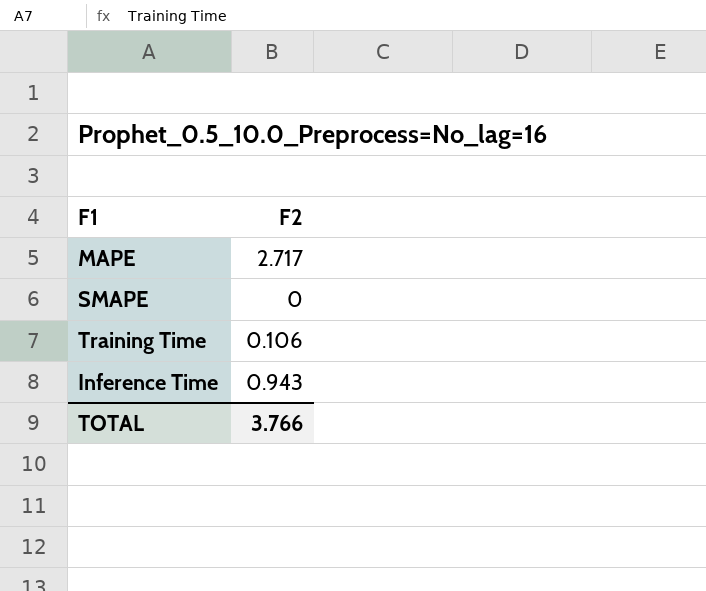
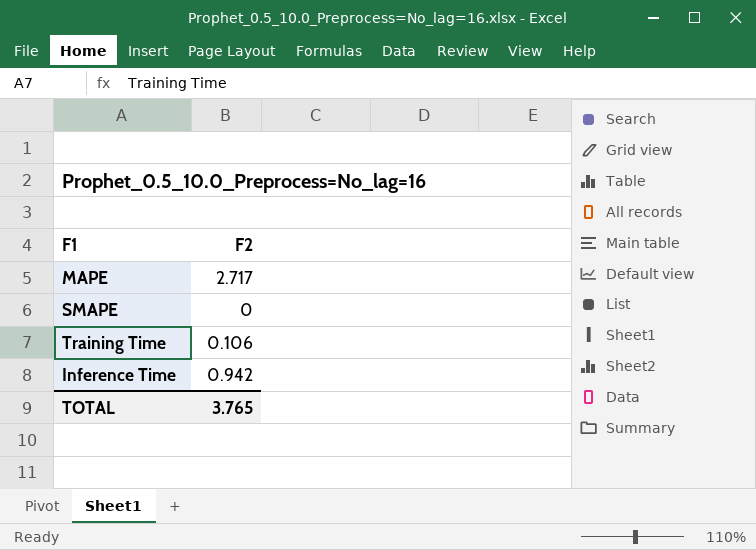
Inference Time | F2: 0.943 -> 0.942
TOTAL | F2: 3.766 -> 3.765

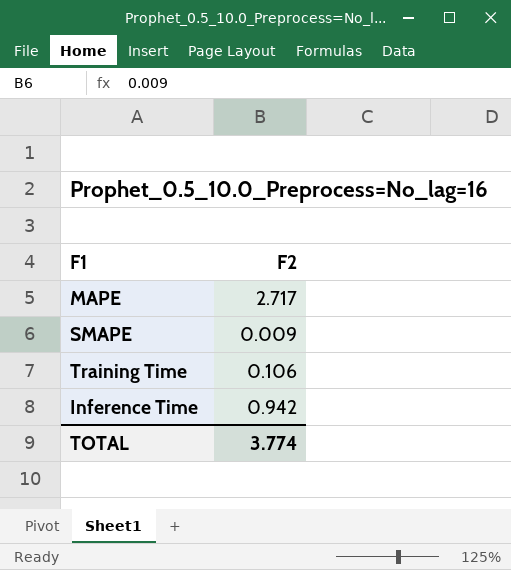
SMAPE | F2: 0 -> 0.009
TOTAL | F2: 3.765 -> 3.774

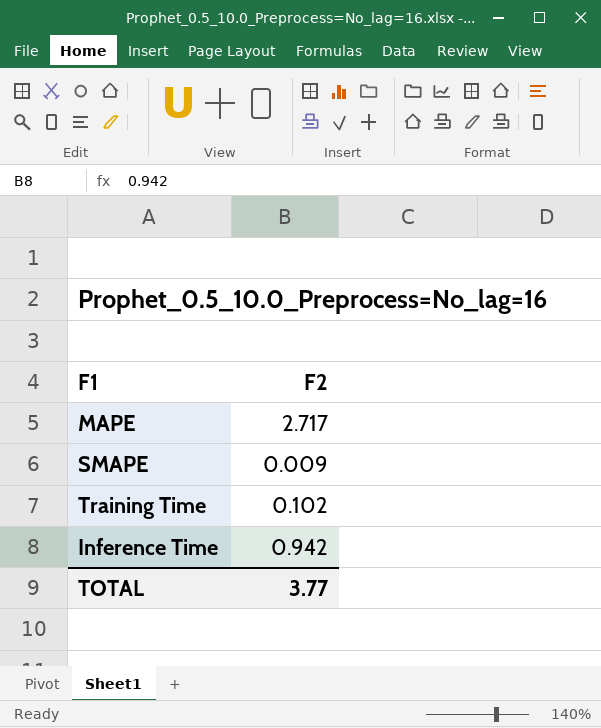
Training Time | F2: 0.106 -> 0.102
TOTAL | F2: 3.774 -> 3.77

